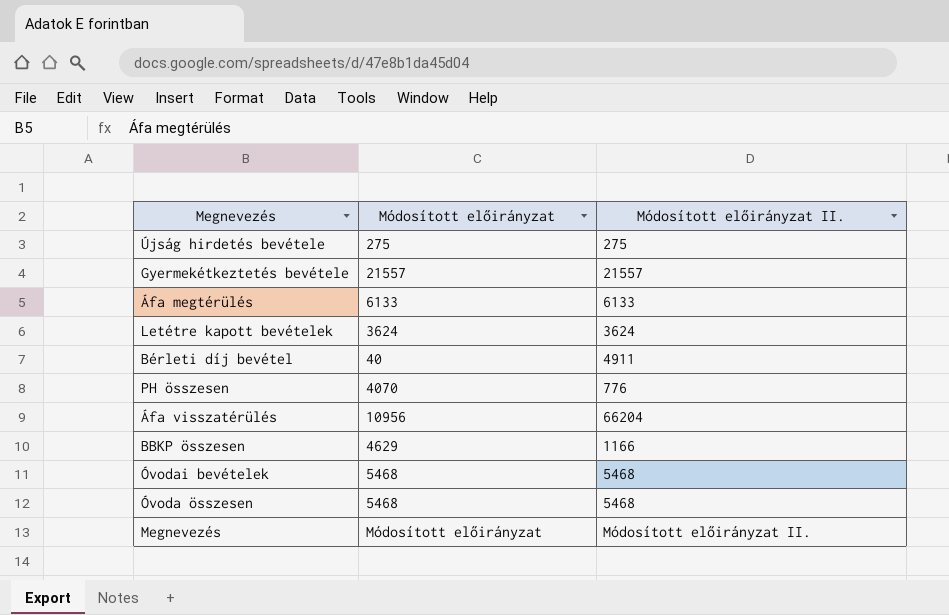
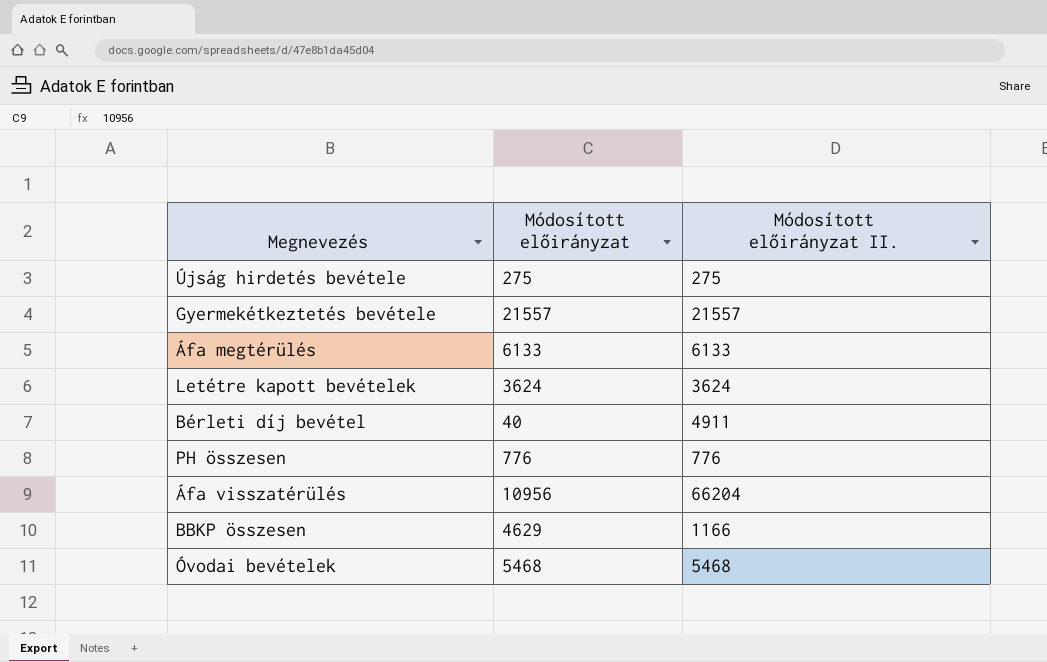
row Óvoda összesen: 5468 | 5468 -> none
row Megnevezés: Módosított előirányzat | Módosított előirányzat II. -> none
PH összesen | Módosított előirányzat: 4070 -> 776

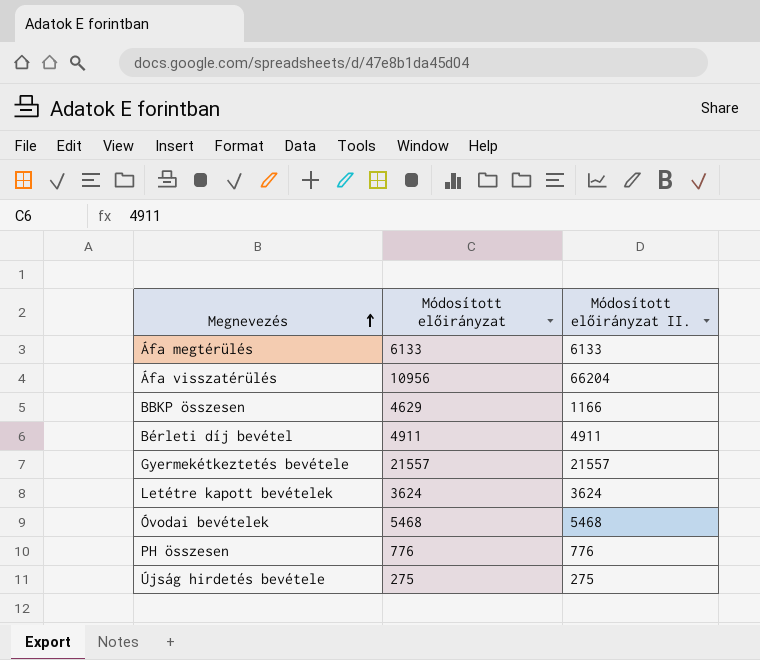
row order: none -> Megnevezés ascending
Bérleti díj bevétel | Módosított előirányzat: 40 -> 4911

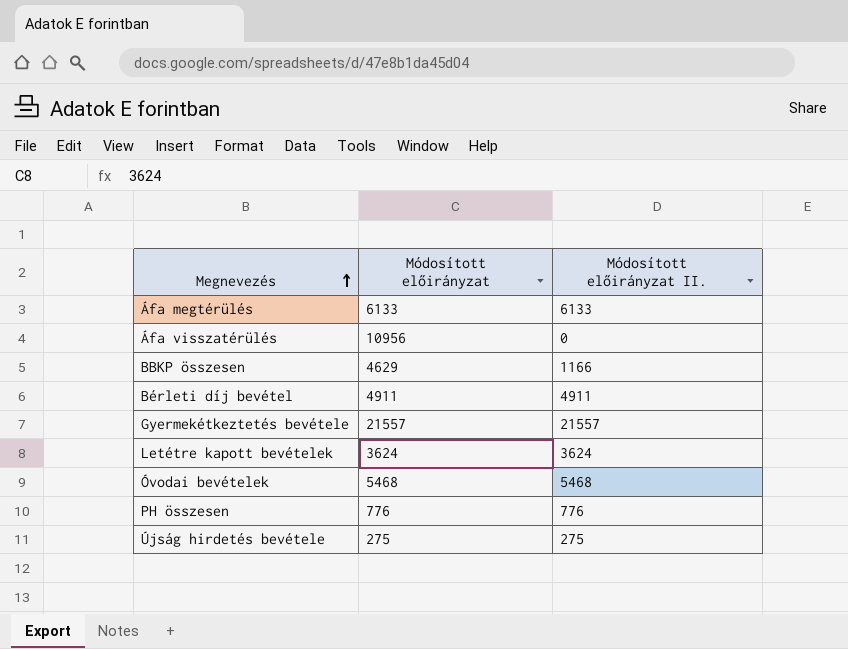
Áfa visszatérülés | Módosított előirányzat II.: 66204 -> 0

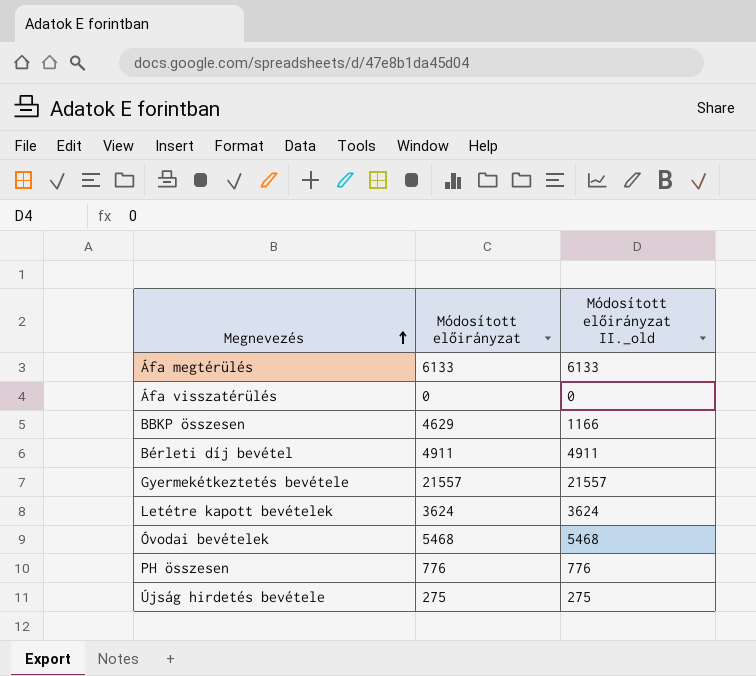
column name: Módosított előirányzat II. -> Módosított előirányzat II._old
Áfa visszatérülés | Módosított előirányzat: 10956 -> 0

